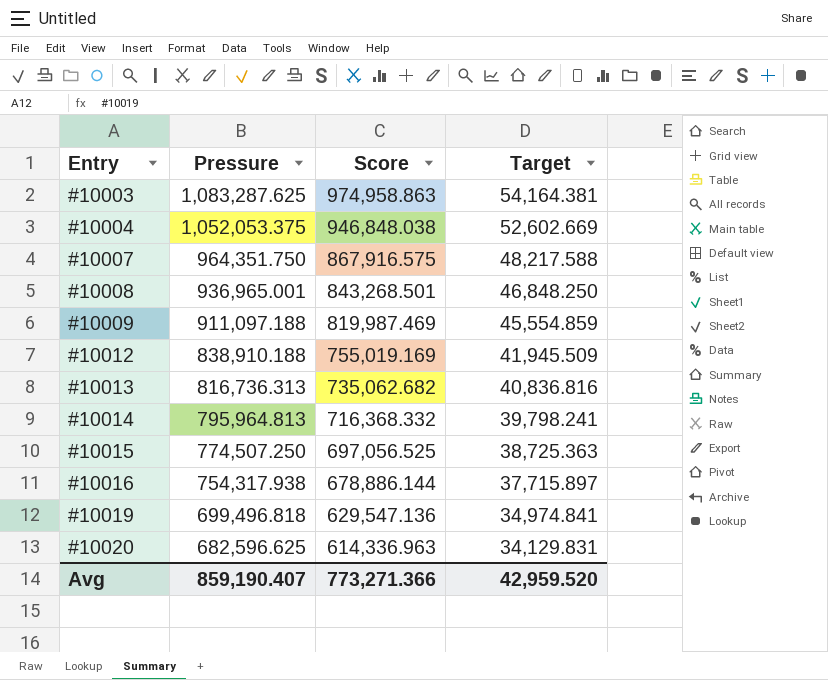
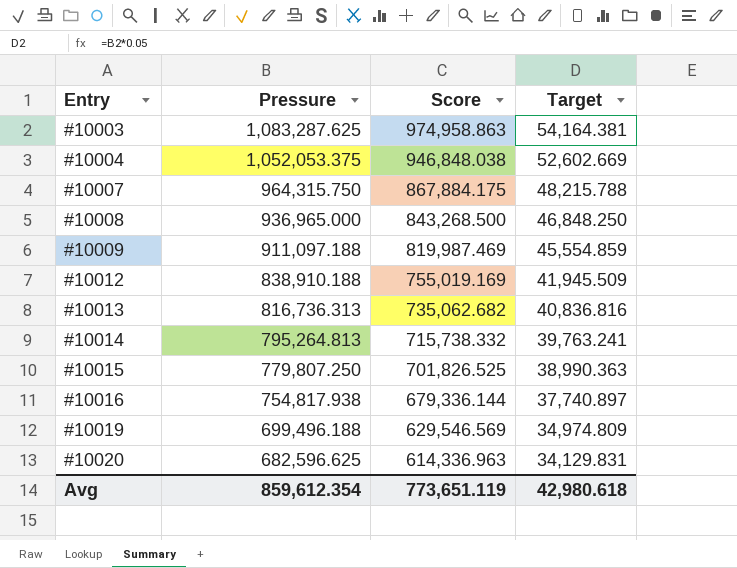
#10007 | Pressure: 964,351.750 -> 964,315.750
#10007 | Score: 867,916.575 -> 867,884.175
#10007 | Target: 48,217.588 -> 48,215.788
#10008 | Pressure: 936,965.001 -> 936,965.000
#10008 | Score: 843,268.501 -> 843,268.500
#10014 | Pressure: 795,964.813 -> 795,264.813
#10014 | Score: 716,368.332 -> 715,738.332
#10014 | Target: 39,798.241 -> 39,763.241
#10015 | Pressure: 774,507.250 -> 779,807.250
#10015 | Score: 697,056.525 -> 701,826.525
#10015 | Target: 38,725.363 -> 38,990.363
#10016 | Pressure: 754,317.938 -> 754,817.938
#10016 | Score: 678,886.144 -> 679,336.144
#10016 | Target: 37,715.897 -> 37,740.897
#10019 | Pressure: 699,496.818 -> 699,496.188
#10019 | Score: 629,547.136 -> 629,546.569
#10019 | Target: 34,974.841 -> 34,974.809
Avg | Pressure: 859,190.407 -> 859,612.354
Avg | Score: 773,271.366 -> 773,651.119
Avg | Target: 42,959.520 -> 42,980.618

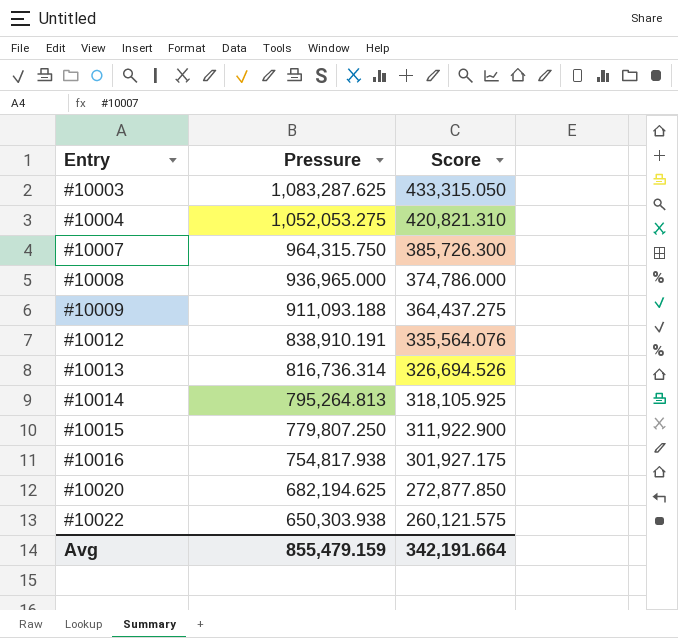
column Target | formula: [Pressure] * 0.05 -> none
column Score | formula: [Pressure] * 0.9 -> [Pressure] * 0.4
row #10019: 699,496.188 | 629,546.569 | 34,974.809 -> none
#10004 | Pressure: 1,052,053.375 -> 1,052,053.275
#10009 | Pressure: 911,097.188 -> 911,093.188
#10012 | Pressure: 838,910.188 -> 838,910.191
#10013 | Pressure: 816,736.313 -> 816,736.314
#10020 | Pressure: 682,596.625 -> 682,194.625
row #10022: none -> 650,303.938 | 260,121.575
Avg | Pressure: 859,612.354 -> 855,479.159
Avg | Score: 773,651.119 -> 342,191.664

